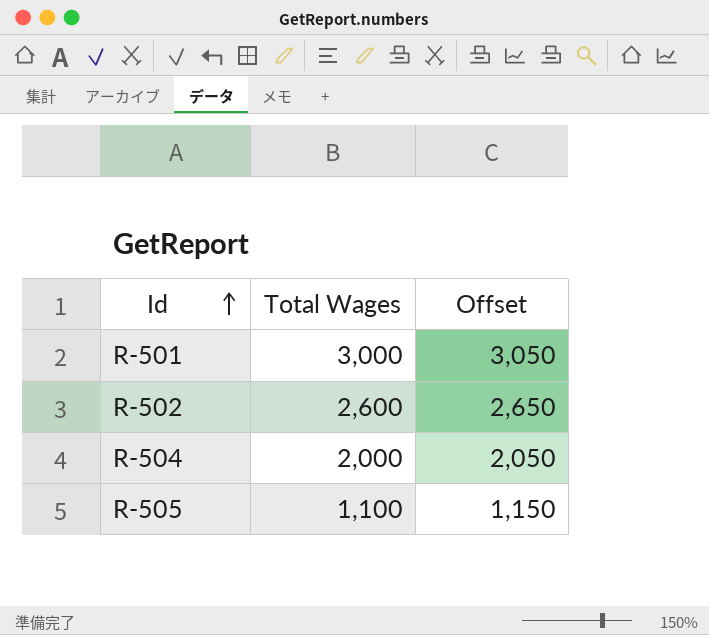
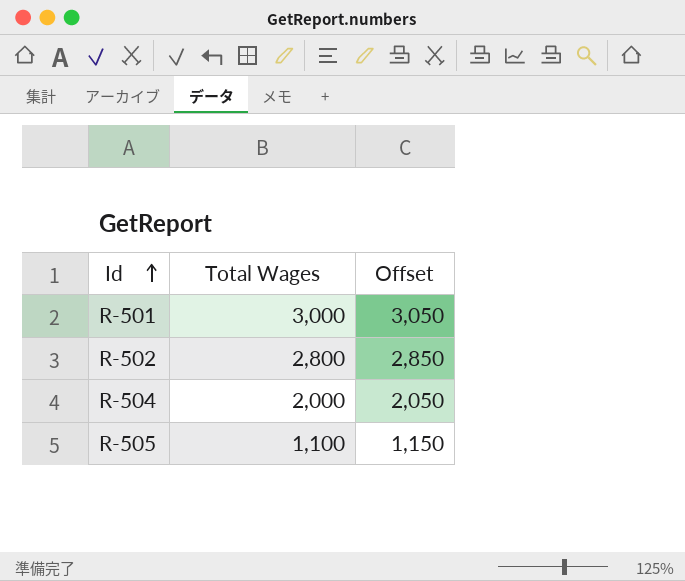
R-502 | Total Wages: 2,600 -> 2,800
R-502 | Offset: 2,650 -> 2,850

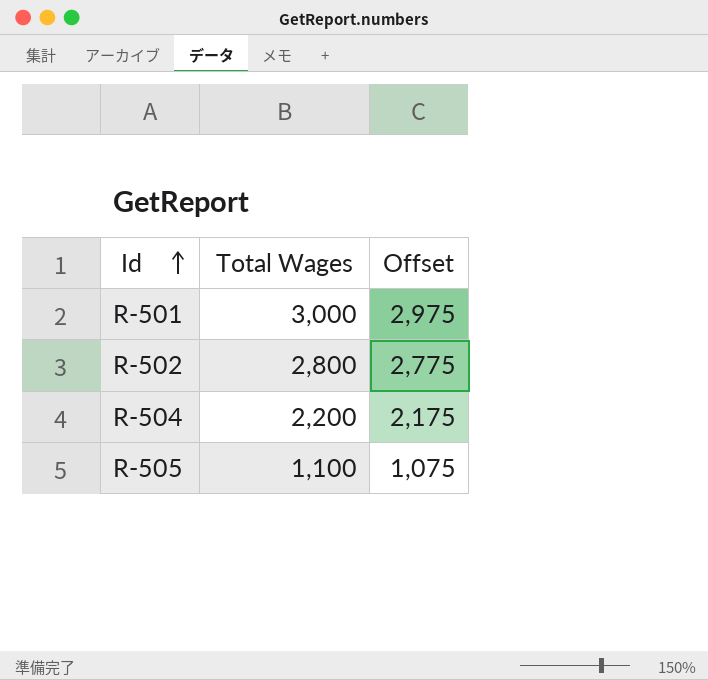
column Offset | formula: [Total Wages] + 50 -> [Total Wages] - 25
R-504 | Total Wages: 2,000 -> 2,200

